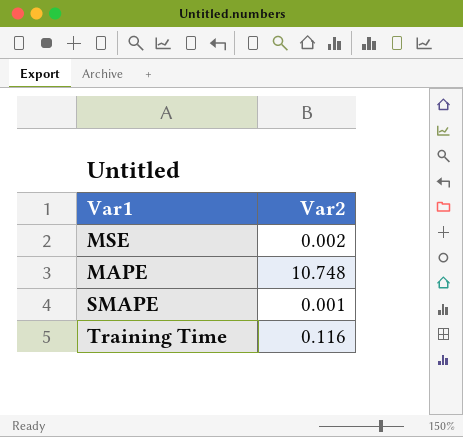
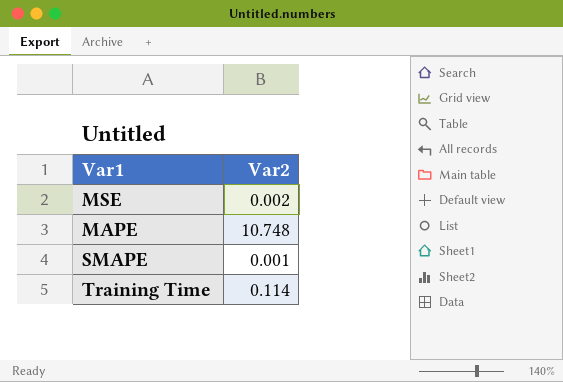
Training Time | Var2: 0.116 -> 0.114

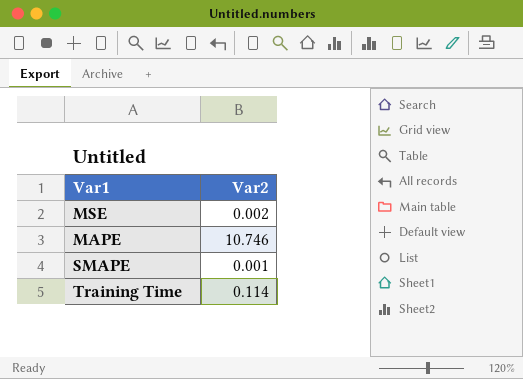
MAPE | Var2: 10.748 -> 10.746

